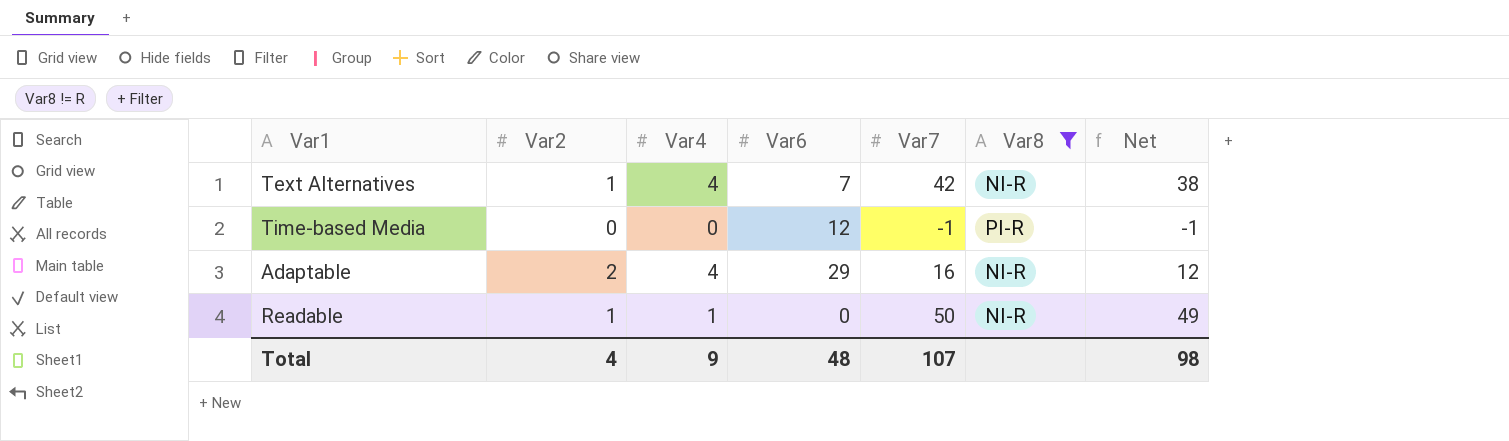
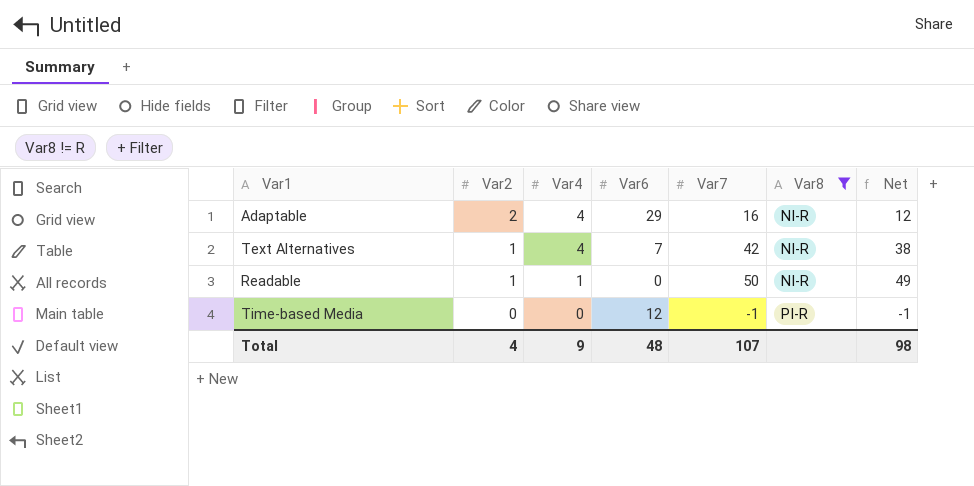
row order: none -> Var2 descending

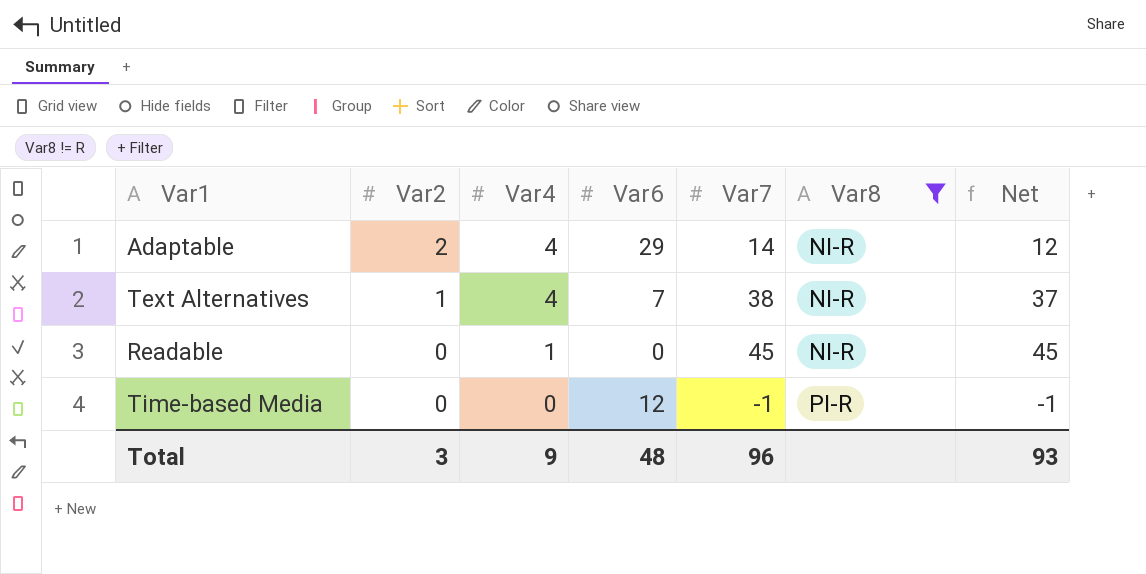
column Net | formula: [Var7] - [Var4] -> [Var7] - [Var2]
Adaptable | Var7: 16 -> 14
Text Alternatives | Var7: 42 -> 38
Readable | Var2: 1 -> 0
Readable | Var7: 50 -> 45
Total | Var2: 4 -> 3
Total | Var7: 107 -> 96
Total | Net: 98 -> 93

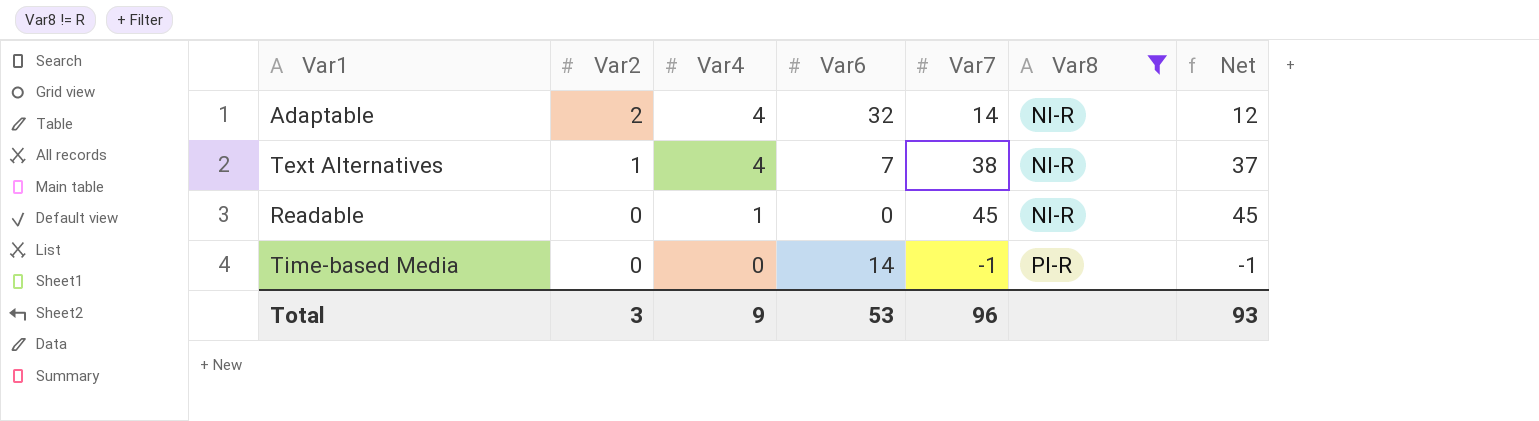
Adaptable | Var6: 29 -> 32
Time-based Media | Var6: 12 -> 14
Total | Var6: 48 -> 53

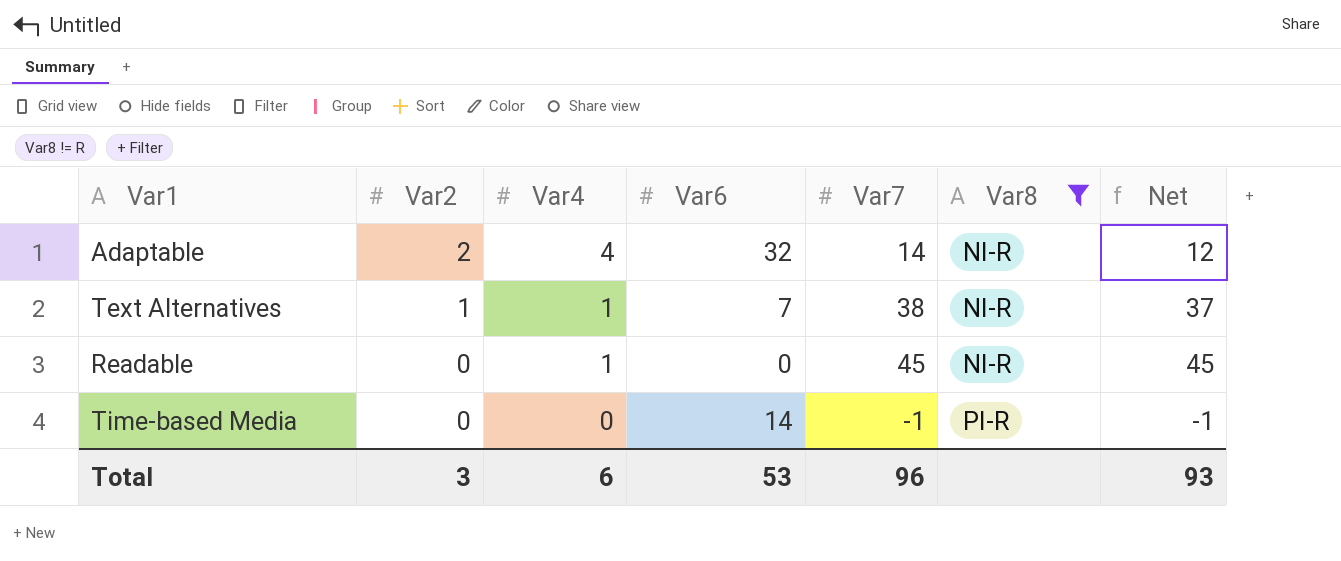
Text Alternatives | Var4: 4 -> 1
Total | Var4: 9 -> 6

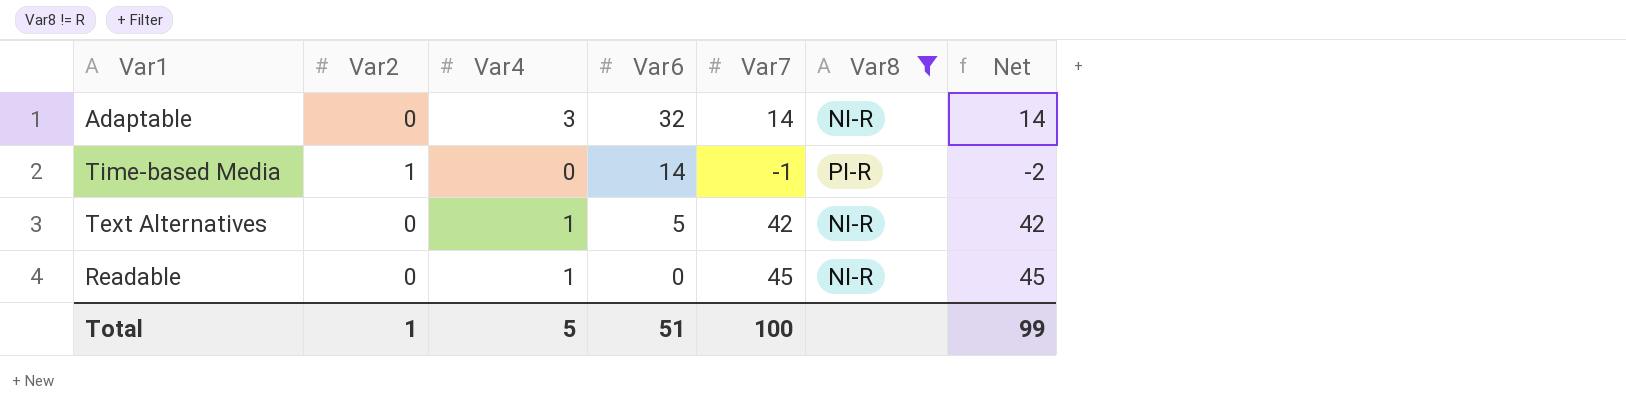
row order: Var2 descending -> Var6 descending
Adaptable | Var2: 2 -> 0
Adaptable | Var4: 4 -> 3
Adaptable | Net: 12 -> 14
Time-based Media | Var2: 0 -> 1
Time-based Media | Net: -1 -> -2
Text Alternatives | Var2: 1 -> 0
Text Alternatives | Var6: 7 -> 5
Text Alternatives | Var7: 38 -> 42
Text Alternatives | Net: 37 -> 42
Total | Var2: 3 -> 1
Total | Var4: 6 -> 5
Total | Var6: 53 -> 51
Total | Var7: 96 -> 100
Total | Net: 93 -> 99

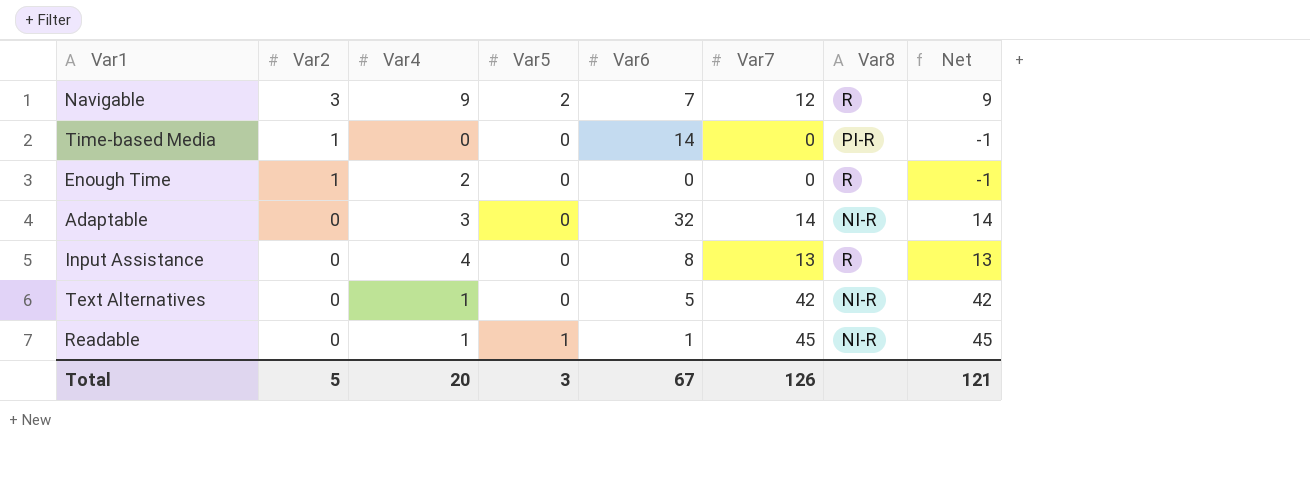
filter: Var8 != R -> none
row order: Var6 descending -> Var2 descending
column Var5 | position: none -> 4
Time-based Media | Var7: -1 -> 0
Time-based Media | Net: -2 -> -1
Readable | Var6: 0 -> 1
Total | Var2: 1 -> 5
Total | Var4: 5 -> 20
Total | Var6: 51 -> 67
Total | Var7: 100 -> 126
Total | Net: 99 -> 121

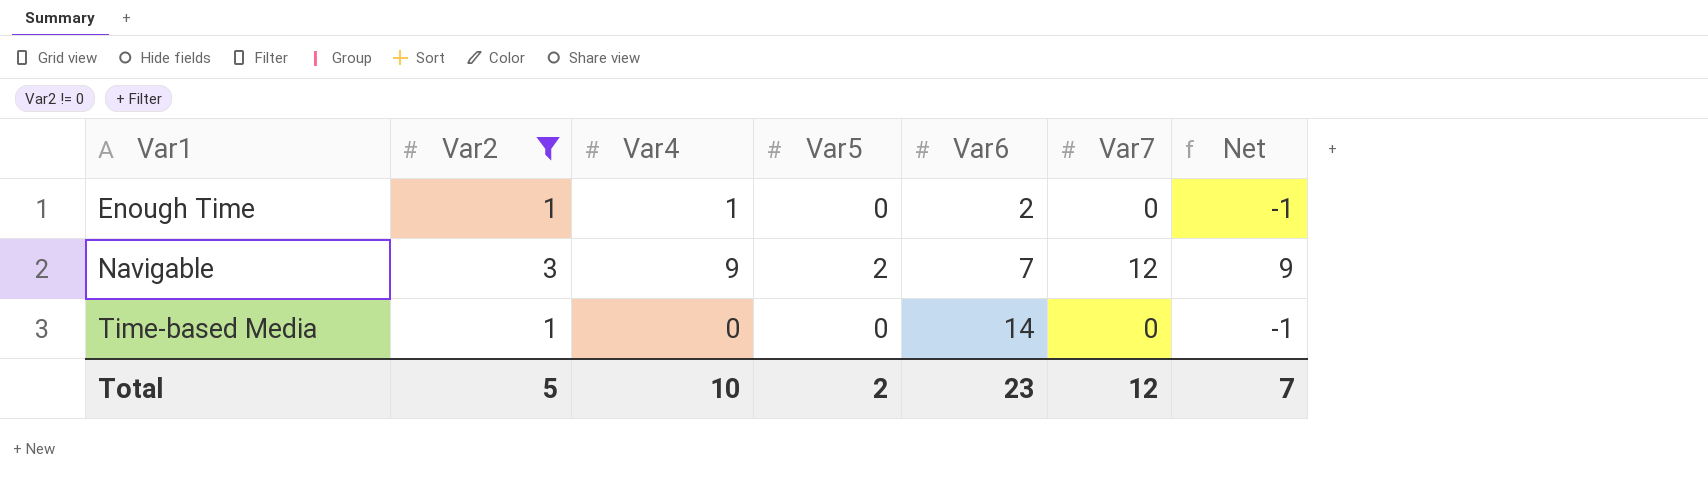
filter: none -> Var2 != 0
row order: Var2 descending -> Var1 ascending
column Var8 | position: 7 -> none
Enough Time | Var4: 2 -> 1
Enough Time | Var6: 0 -> 2
Total | Var4: 20 -> 10
Total | Var5: 3 -> 2
Total | Var6: 67 -> 23
Total | Var7: 126 -> 12
Total | Net: 121 -> 7

